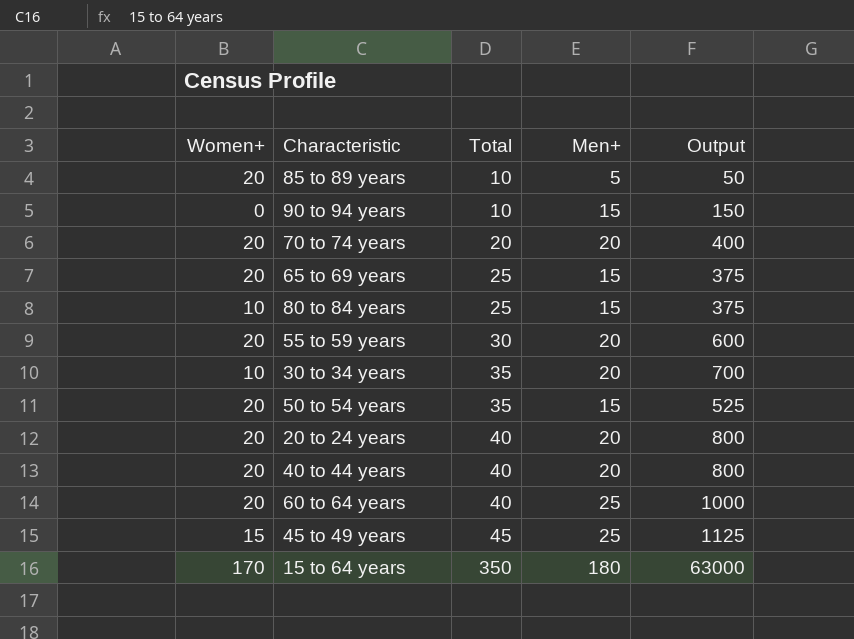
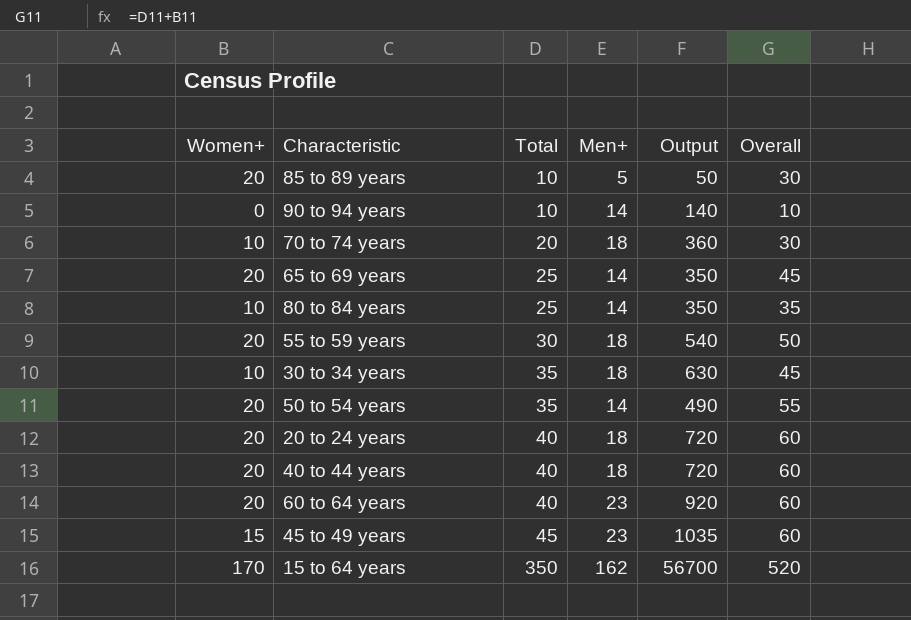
column Overall | formula: none -> [Women+] + [Total]
90 to 94 years | Men+: 15 -> 14
90 to 94 years | Output: 150 -> 140
70 to 74 years | Women+: 20 -> 10
70 to 74 years | Men+: 20 -> 18
70 to 74 years | Output: 400 -> 360
65 to 69 years | Men+: 15 -> 14
65 to 69 years | Output: 375 -> 350
80 to 84 years | Men+: 15 -> 14
80 to 84 years | Output: 375 -> 350
55 to 59 years | Men+: 20 -> 18
55 to 59 years | Output: 600 -> 540
30 to 34 years | Men+: 20 -> 18
30 to 34 years | Output: 700 -> 630
50 to 54 years | Men+: 15 -> 14
50 to 54 years | Output: 525 -> 490
20 to 24 years | Men+: 20 -> 18
20 to 24 years | Output: 800 -> 720
40 to 44 years | Men+: 20 -> 18
40 to 44 years | Output: 800 -> 720
60 to 64 years | Men+: 25 -> 23
60 to 64 years | Output: 1000 -> 920
45 to 49 years | Men+: 25 -> 23
45 to 49 years | Output: 1125 -> 1035
15 to 64 years | Men+: 180 -> 162
15 to 64 years | Output: 63000 -> 56700

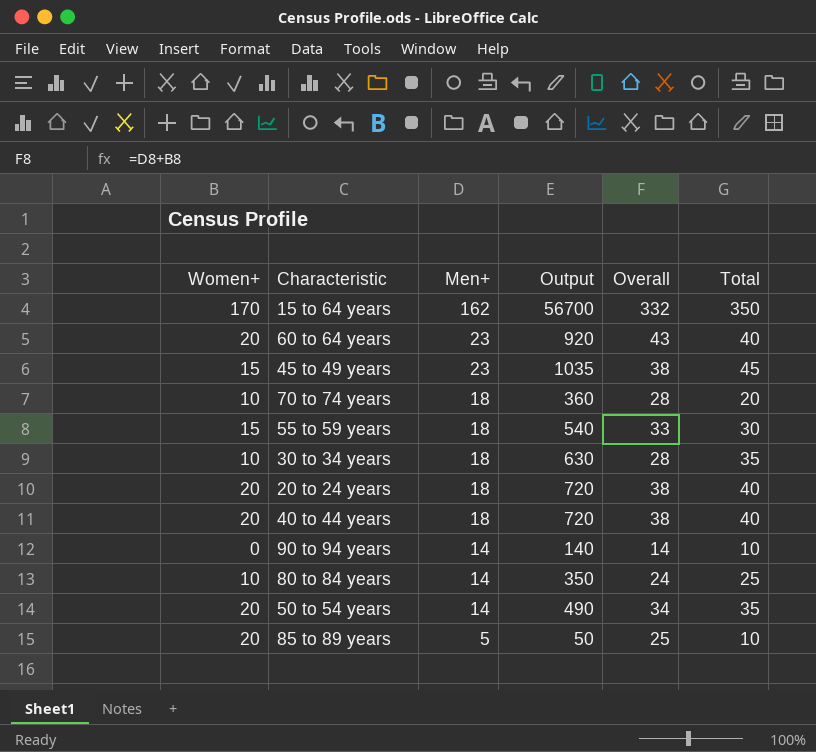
row order: Total ascending -> Men+ descending
column Overall | formula: [Women+] + [Total] -> [Women+] + [Men+]
column Total | position: 3 -> 6
row 65 to 69 years: 20 | 25 | 14 | 350 | 45 -> none
55 to 59 years | Women+: 20 -> 15

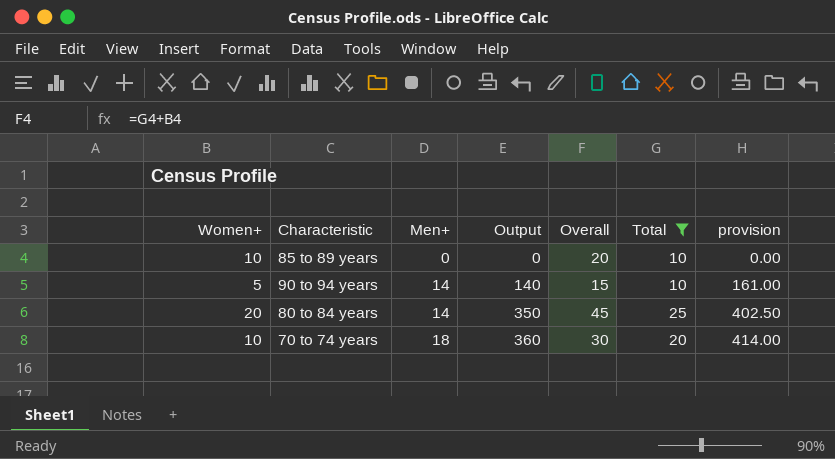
filter: none -> Total <= 25
row order: Men+ descending -> Men+ ascending
column Overall | formula: [Women+] + [Men+] -> [Women+] + [Total]
column provision | formula: none -> [Output] * 1.15
85 to 89 years | Women+: 20 -> 10
85 to 89 years | Men+: 5 -> 0
85 to 89 years | Output: 50 -> 0
90 to 94 years | Women+: 0 -> 5
80 to 84 years | Women+: 10 -> 20

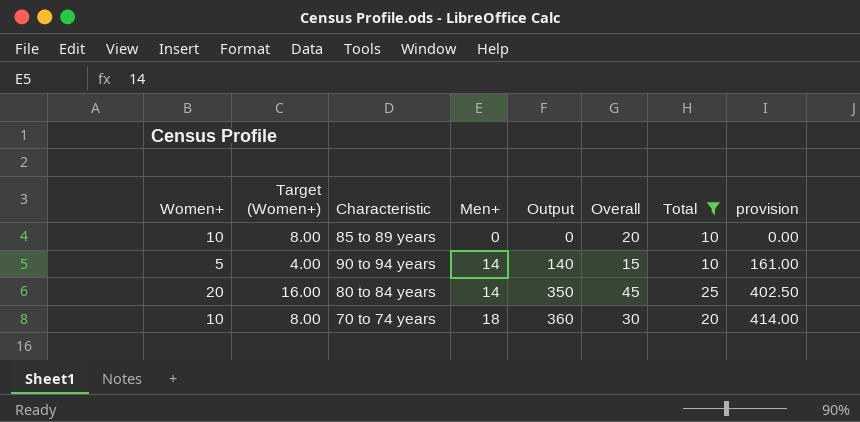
column Target (Women+) | formula: none -> [Women+] * 0.8

